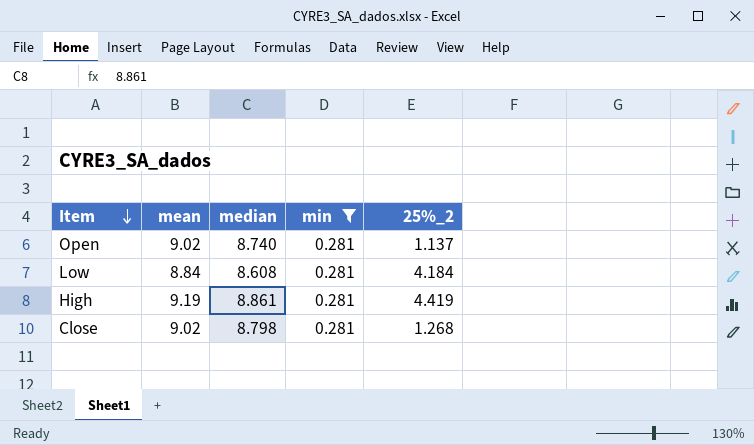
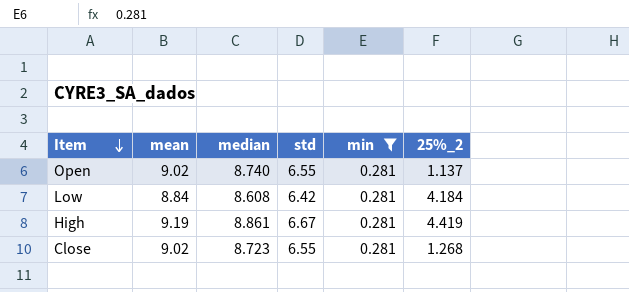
column std | position: none -> 4
Close | median: 8.798 -> 8.723

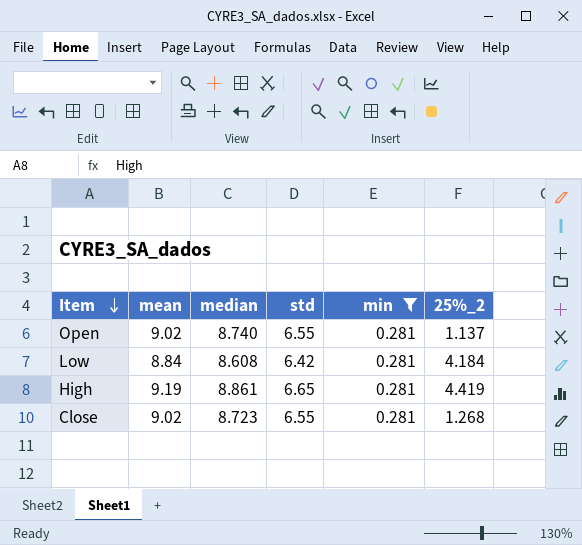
High | std: 6.67 -> 6.65

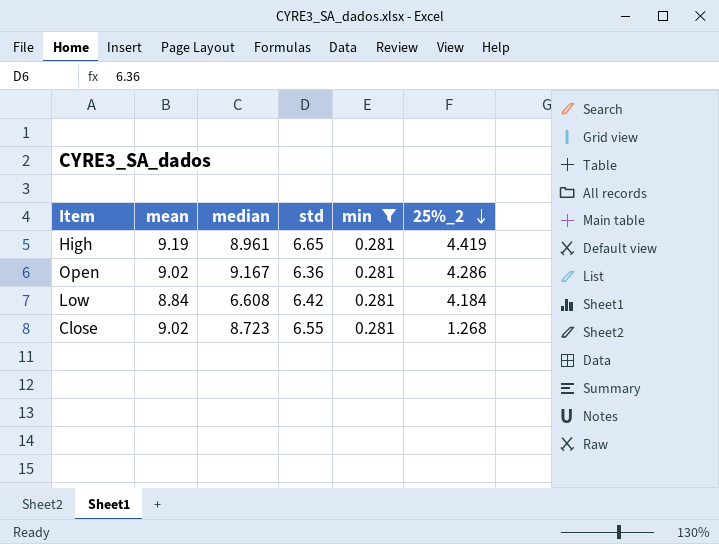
row order: Item descending -> 25%_2 descending
High | median: 8.861 -> 8.961
Open | median: 8.740 -> 9.167
Open | std: 6.55 -> 6.36
Open | 25%_2: 1.137 -> 4.286
Low | median: 8.608 -> 6.608

